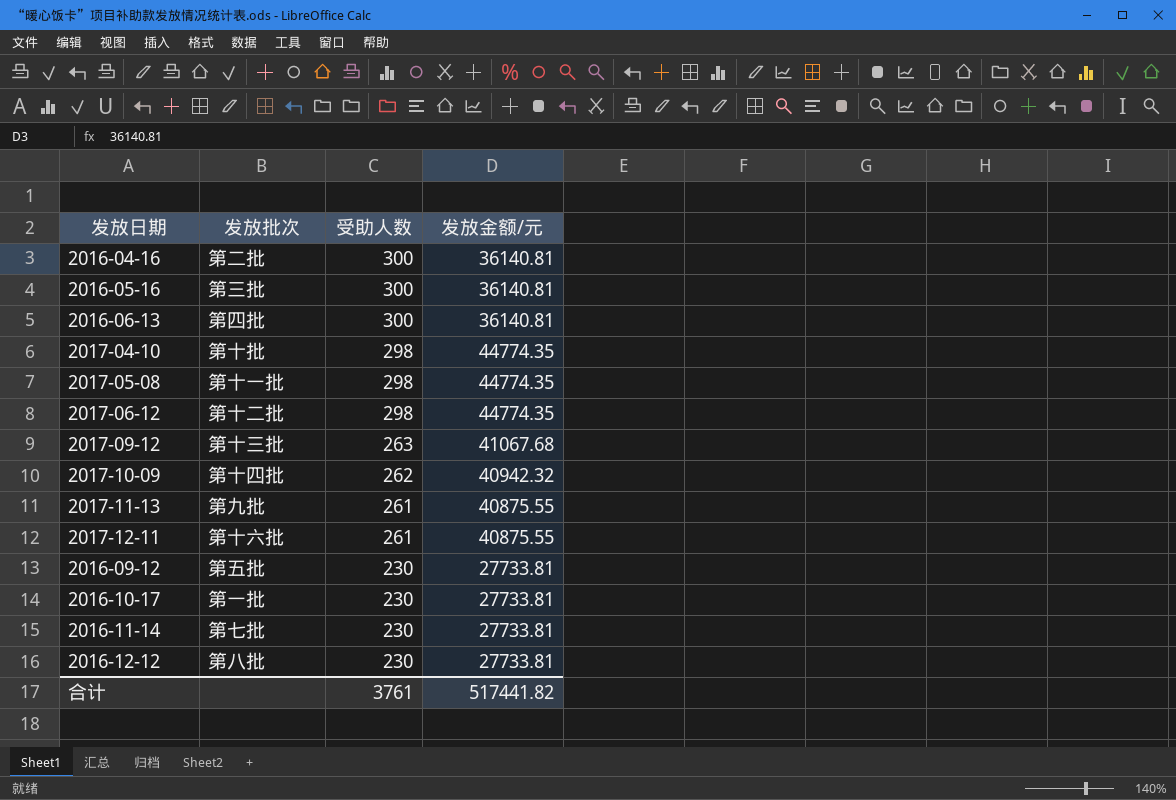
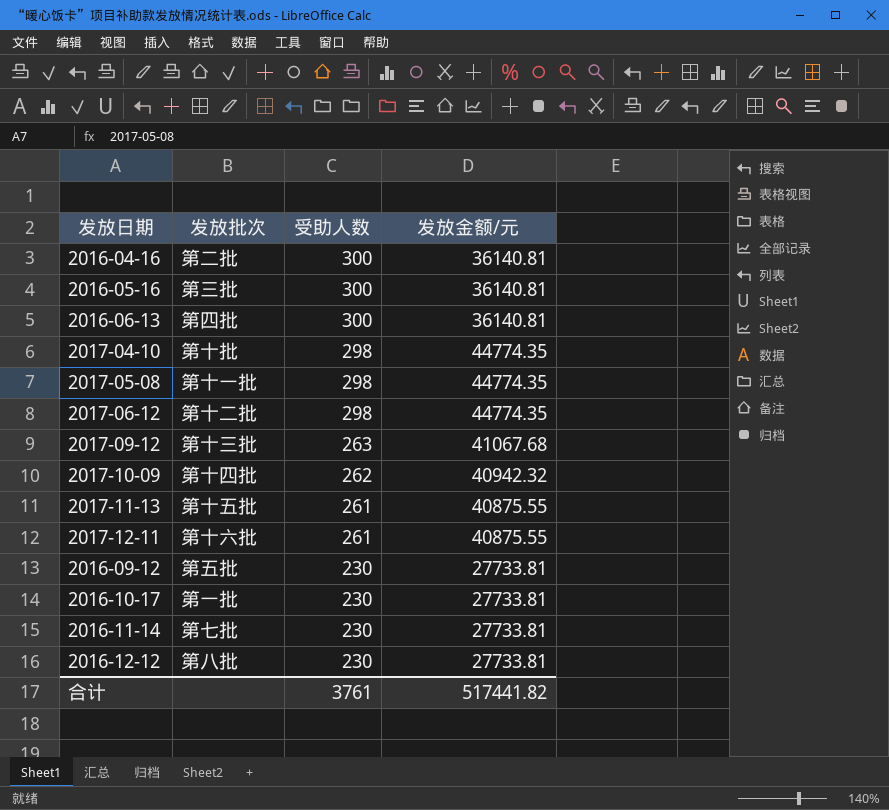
2017-11-13 | 发放批次: 第九批 -> 第十五批

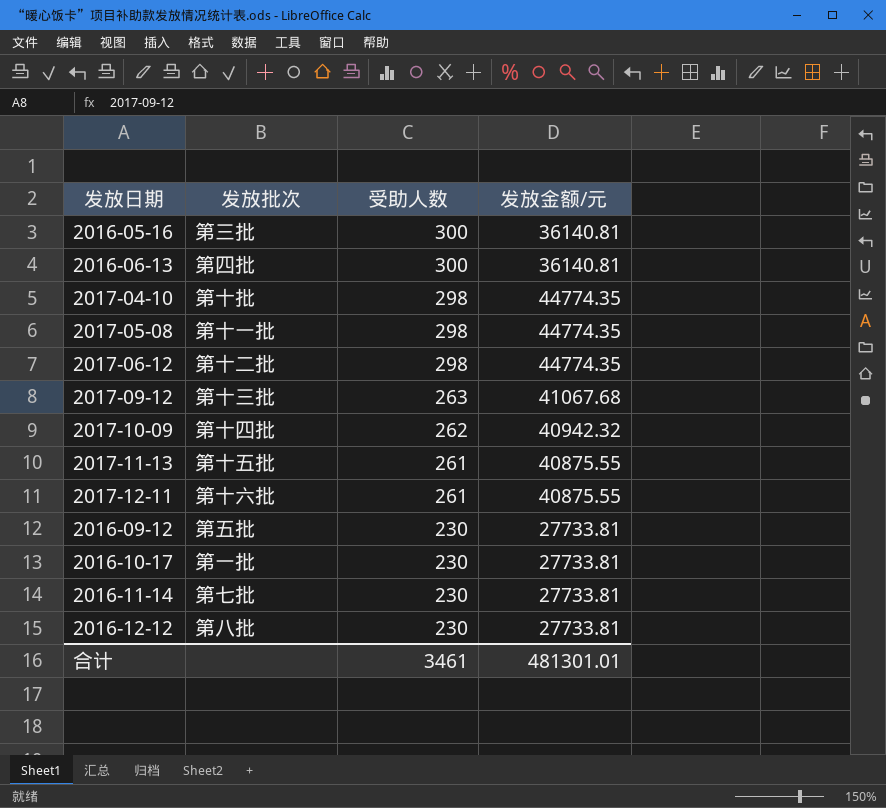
row 2016-04-16: 第二批 | 300 | 36140.81 -> none
合计 | 受助人数: 3761 -> 3461
合计 | 发放金额/元: 517441.82 -> 481301.01

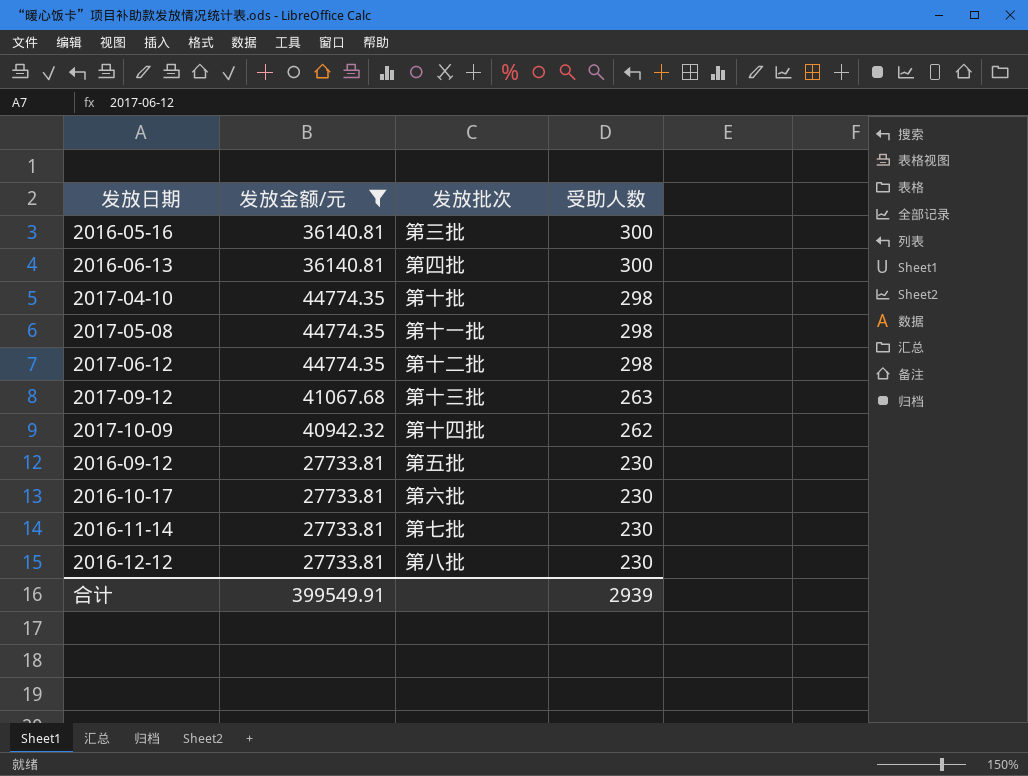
filter: none -> 发放金额/元 != 40875.55
column 发放金额/元 | position: 4 -> 2
2016-10-17 | 发放批次: 第一批 -> 第六批
合计 | 发放金额/元: 481301.01 -> 399549.91
合计 | 受助人数: 3461 -> 2939

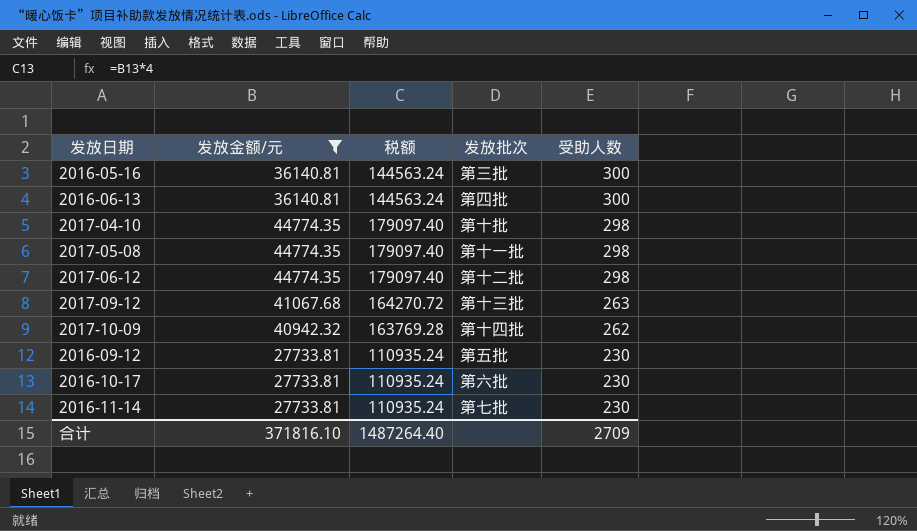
column 税额 | formula: none -> [发放金额/元] * 4
row 2016-12-12: 27733.81 | 第八批 | 230 -> none
合计 | 发放金额/元: 399549.91 -> 371816.10
合计 | 受助人数: 2939 -> 2709

